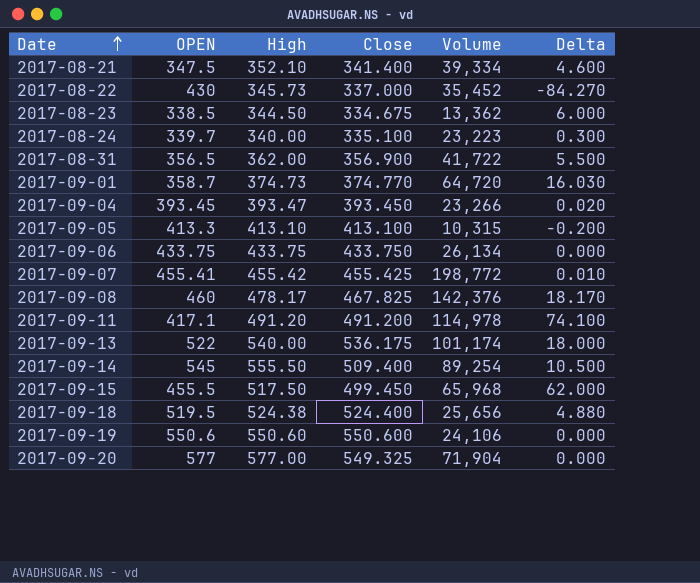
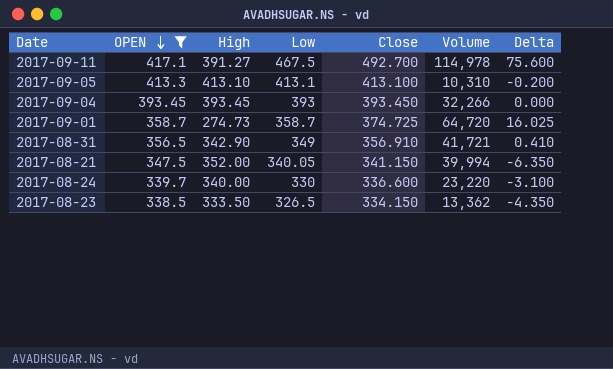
filter: none -> OPEN <= 417.1
row order: Date ascending -> OPEN descending
column Low | position: none -> 4
column Delta | formula: [High] - [OPEN] -> [Close] - [OPEN]
2017-09-11 | High: 491.20 -> 391.27
2017-09-11 | Close: 491.200 -> 492.700
2017-09-05 | Volume: 10,315 -> 10,310
2017-09-04 | High: 393.47 -> 393.45
2017-09-04 | Volume: 23,266 -> 32,266
2017-09-01 | High: 374.73 -> 274.73
2017-09-01 | Close: 374.770 -> 374.725
2017-08-31 | High: 362.00 -> 342.90
2017-08-31 | Close: 356.900 -> 356.910
2017-08-31 | Volume: 41,722 -> 41,721
2017-08-21 | High: 352.10 -> 352.00
2017-08-21 | Close: 341.400 -> 341.150
2017-08-21 | Volume: 39,334 -> 39,994
2017-08-24 | Close: 335.100 -> 336.600
2017-08-24 | Volume: 23,223 -> 23,220
2017-08-23 | High: 344.50 -> 333.50
2017-08-23 | Close: 334.675 -> 334.150

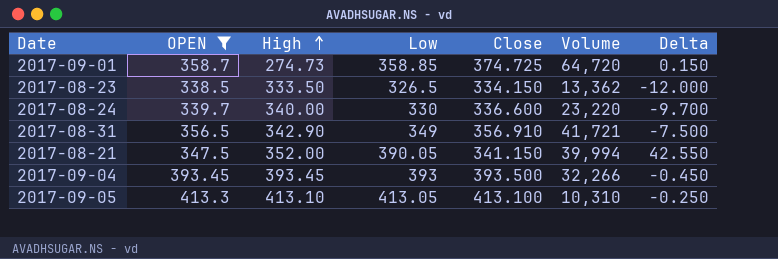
row order: OPEN descending -> High ascending
column Delta | formula: [Close] - [OPEN] -> [Low] - [OPEN]
row 2017-09-11: 417.1 | 391.27 | 467.5 | 492.700 | 114,978 | 75.600 -> none
2017-09-01 | Low: 358.7 -> 358.85
2017-08-21 | Low: 340.05 -> 390.05
2017-09-04 | Close: 393.450 -> 393.500
2017-09-05 | Low: 413.1 -> 413.05

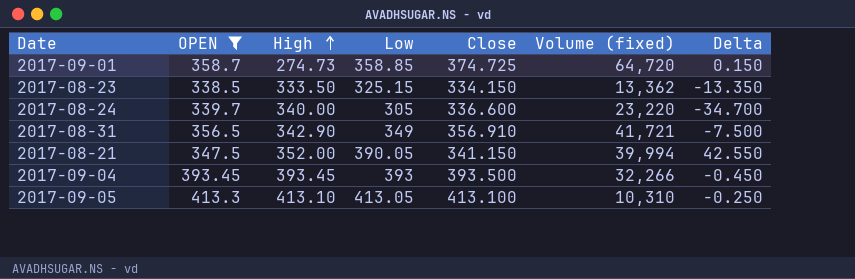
column name: Volume -> Volume (fixed)
2017-08-23 | Low: 326.5 -> 325.15
2017-08-23 | Delta: -12.000 -> -13.350
2017-08-24 | Low: 330 -> 305
2017-08-24 | Delta: -9.700 -> -34.700

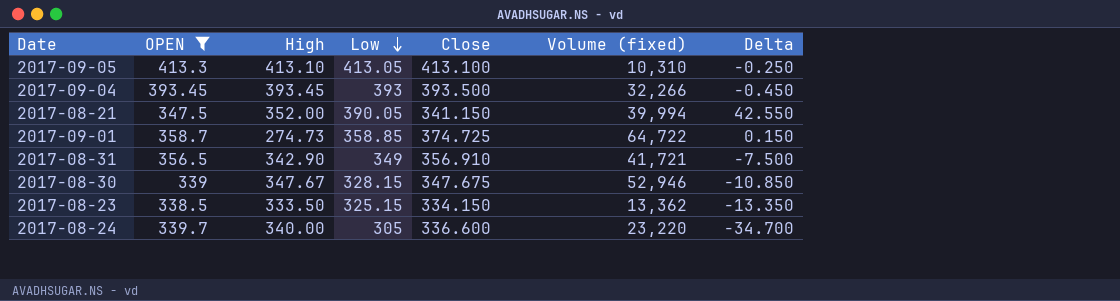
row order: High ascending -> Low descending
2017-09-01 | Volume (fixed): 64,720 -> 64,722
row 2017-08-30: none -> 339 | 347.67 | 328.15 | 347.675 | 52,946 | -10.850

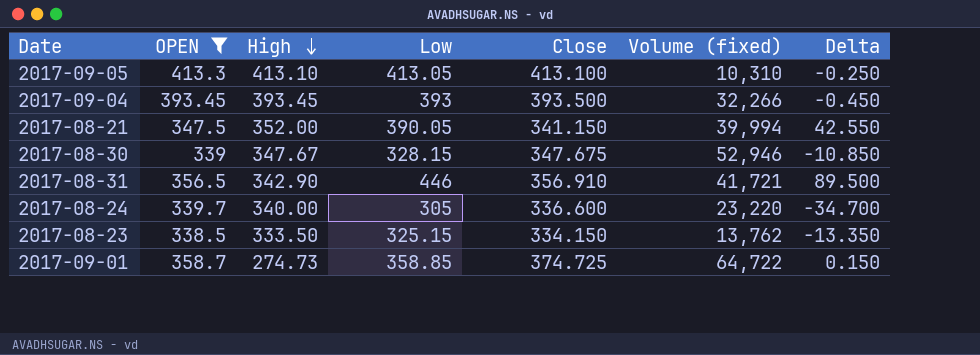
row order: Low descending -> High descending
2017-08-31 | Low: 349 -> 446
2017-08-31 | Delta: -7.500 -> 89.500
2017-08-23 | Volume (fixed): 13,362 -> 13,762

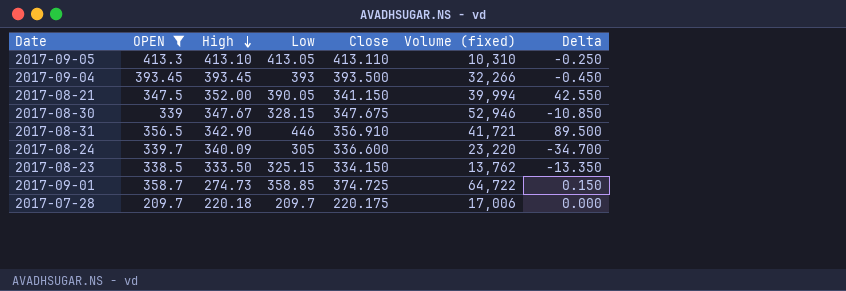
2017-09-05 | Close: 413.100 -> 413.110
2017-08-24 | High: 340.00 -> 340.09
row 2017-07-28: none -> 209.7 | 220.18 | 209.7 | 220.175 | 17,006 | 0.000

